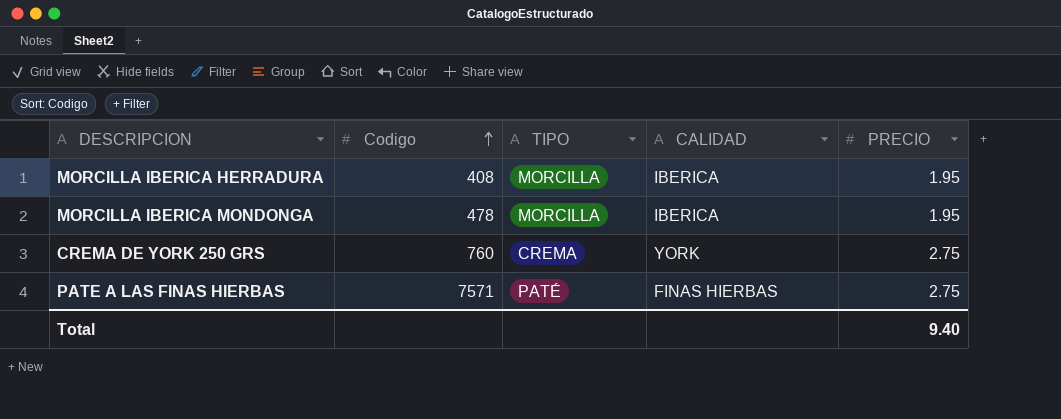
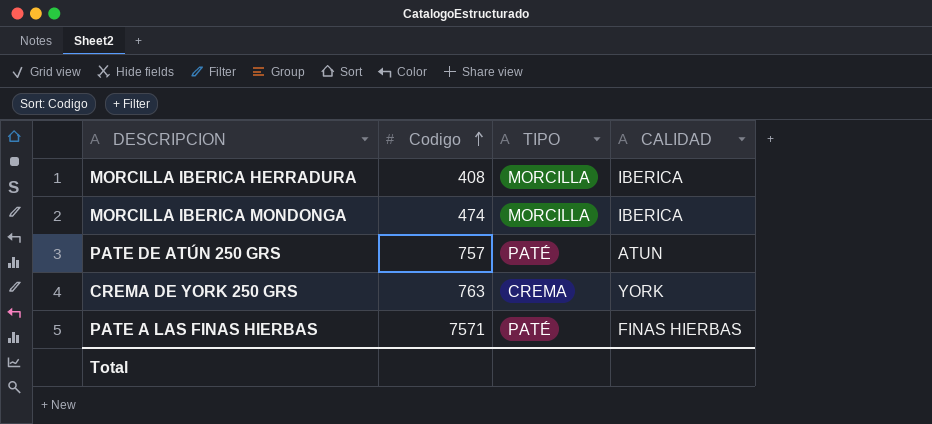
column PRECIO | position: 5 -> none
MORCILLA IBERICA MONDONGA | Codigo: 478 -> 474
row PATE DE ATÚN 250 GRS: none -> 757 | PATÉ | ATUN
CREMA DE YORK 250 GRS | Codigo: 760 -> 763

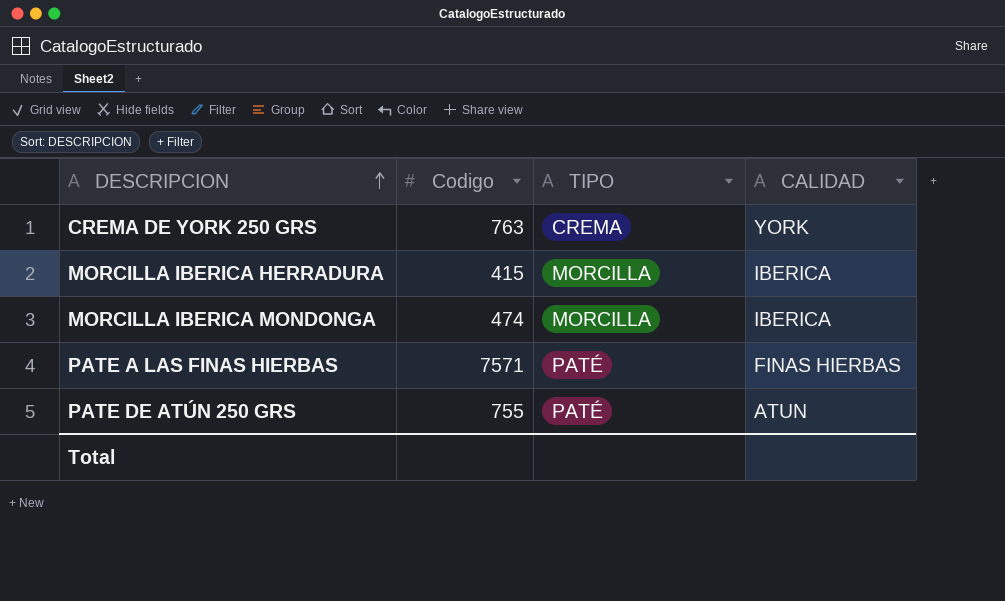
row order: Codigo ascending -> DESCRIPCION ascending
MORCILLA IBERICA HERRADURA | Codigo: 408 -> 415
PATE DE ATÚN 250 GRS | Codigo: 757 -> 755

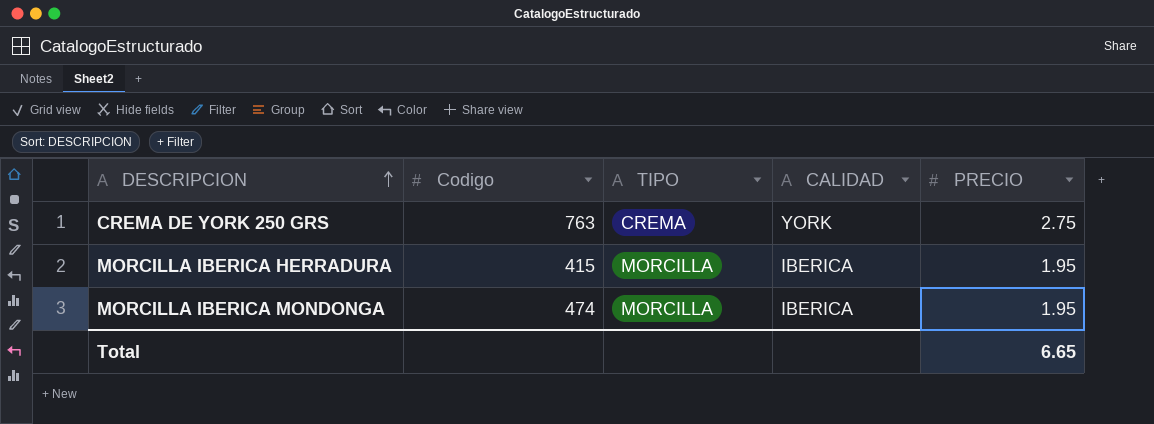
column PRECIO | position: none -> 5
row PATE A LAS FINAS HIERBAS: 7571 | PATÉ | FINAS HIERBAS -> none
row PATE DE ATÚN 250 GRS: 755 | PATÉ | ATUN -> none

